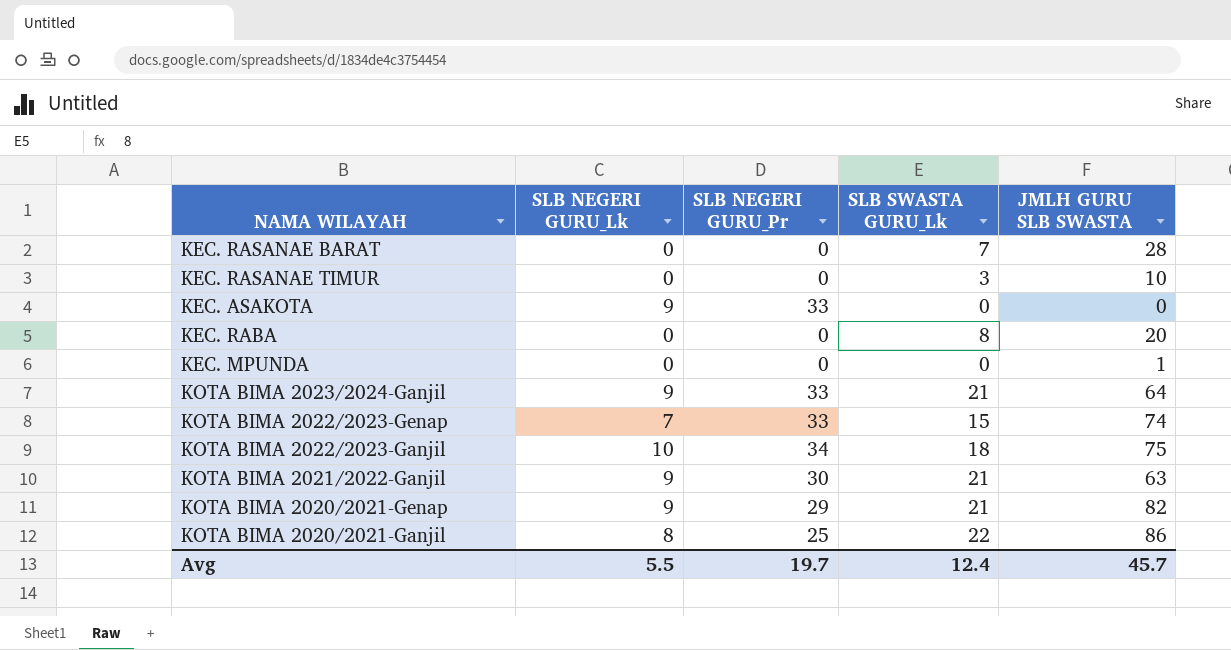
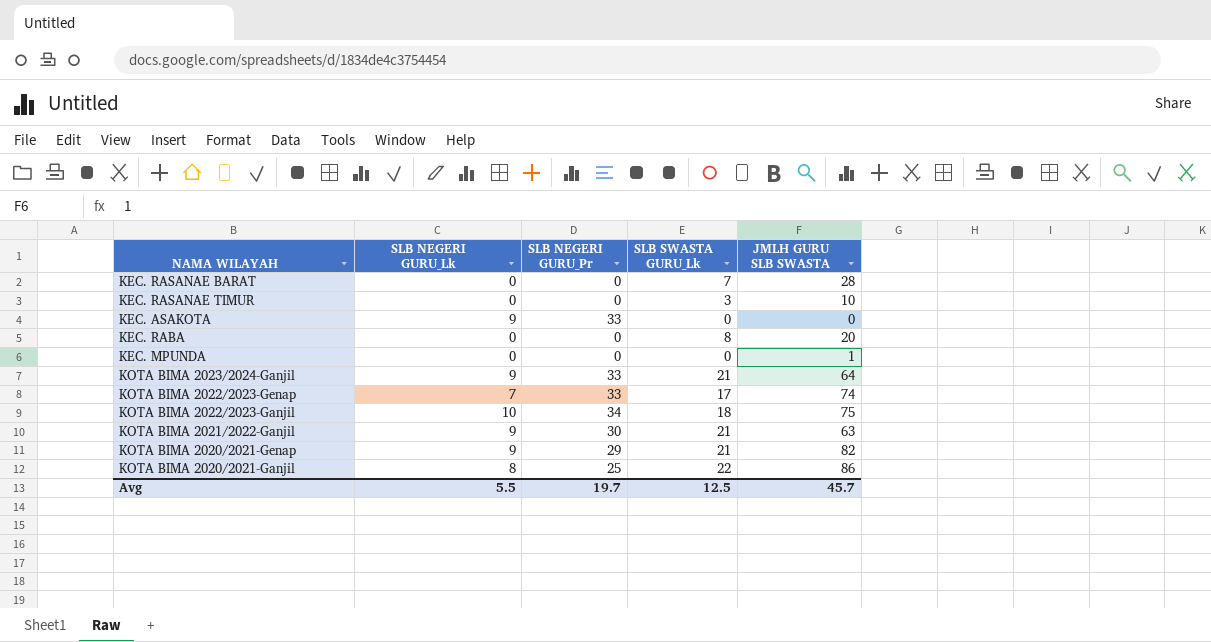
KOTA BIMA 2022/2023-Genap | SLB SWASTA GURU_Lk: 15 -> 17
Avg | SLB SWASTA GURU_Lk: 12.4 -> 12.5

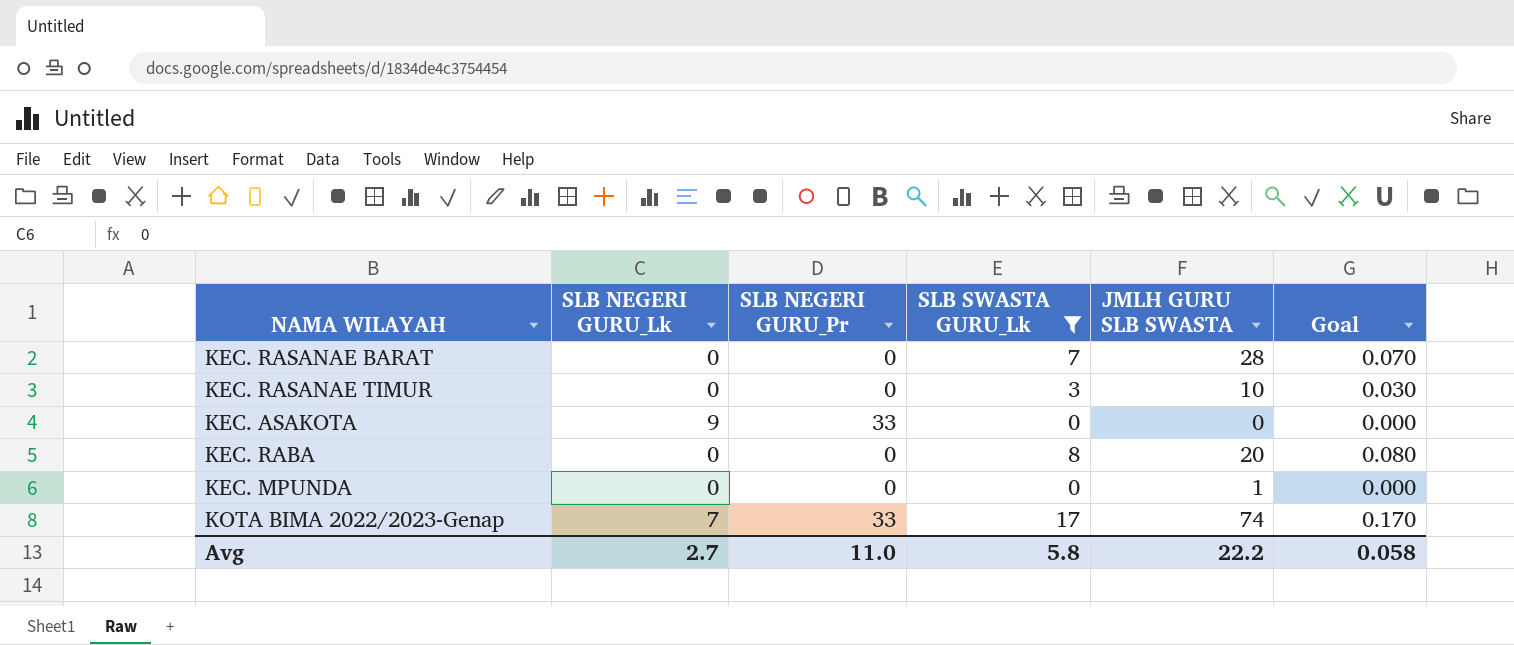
filter: none -> SLB SWASTA GURU_Lk <= 17
column Goal | formula: none -> [SLB SWASTA GURU_Lk] * 0.01
Avg | SLB NEGERI GURU_Lk: 5.5 -> 2.7
Avg | SLB NEGERI GURU_Pr: 19.7 -> 11.0
Avg | SLB SWASTA GURU_Lk: 12.5 -> 5.8
Avg | JMLH GURU SLB SWASTA: 45.7 -> 22.2

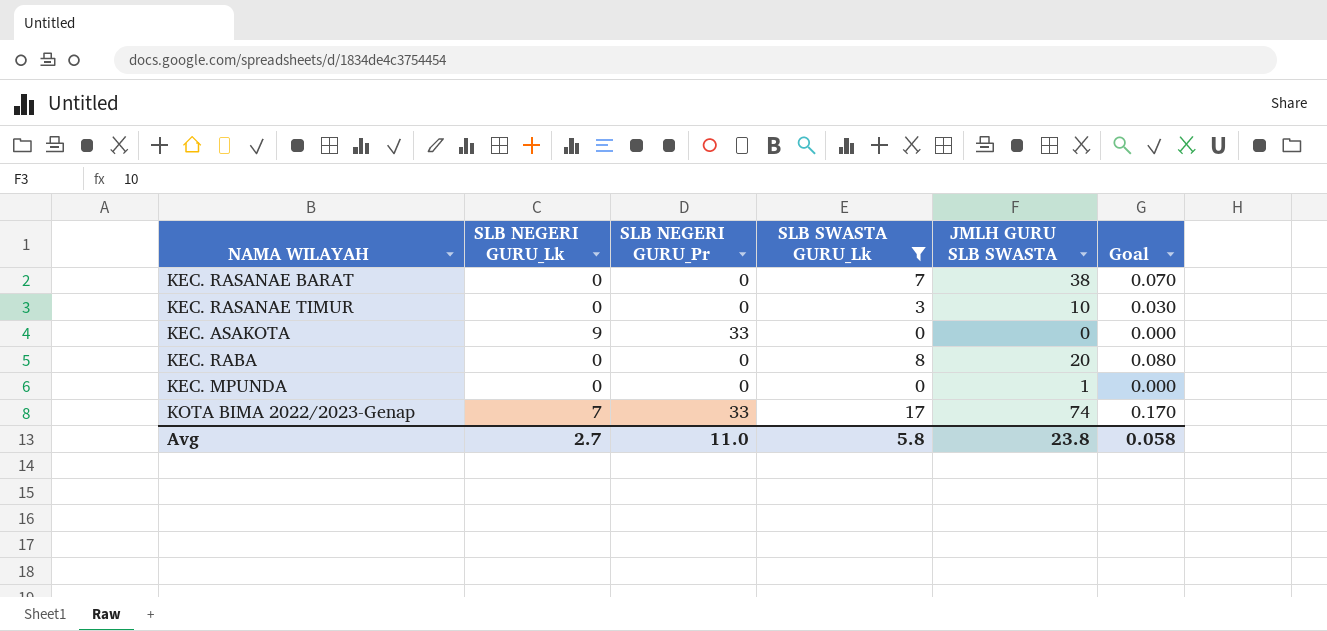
KEC. RASANAE BARAT | JMLH GURU SLB SWASTA: 28 -> 38
Avg | JMLH GURU SLB SWASTA: 22.2 -> 23.8

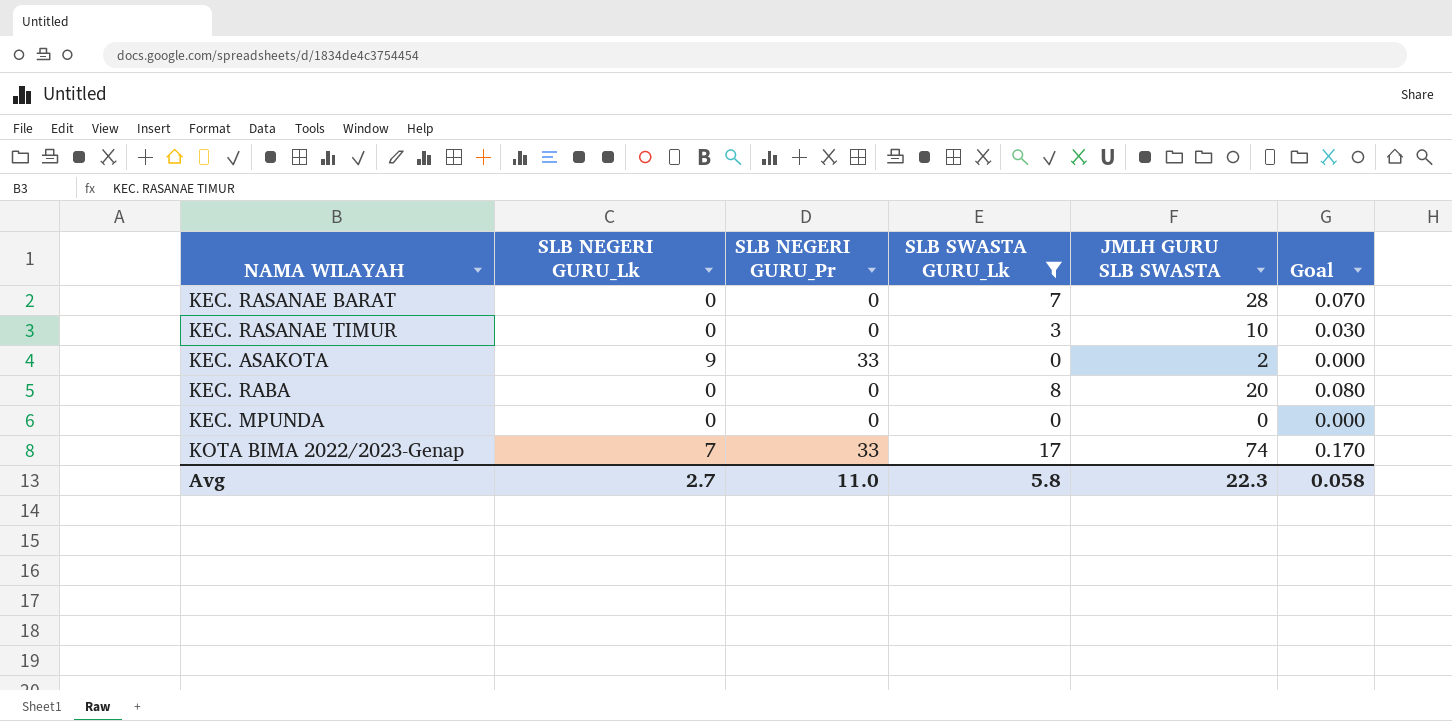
KEC. RASANAE BARAT | JMLH GURU SLB SWASTA: 38 -> 28
KEC. ASAKOTA | JMLH GURU SLB SWASTA: 0 -> 2
KEC. MPUNDA | JMLH GURU SLB SWASTA: 1 -> 0
Avg | JMLH GURU SLB SWASTA: 23.8 -> 22.3

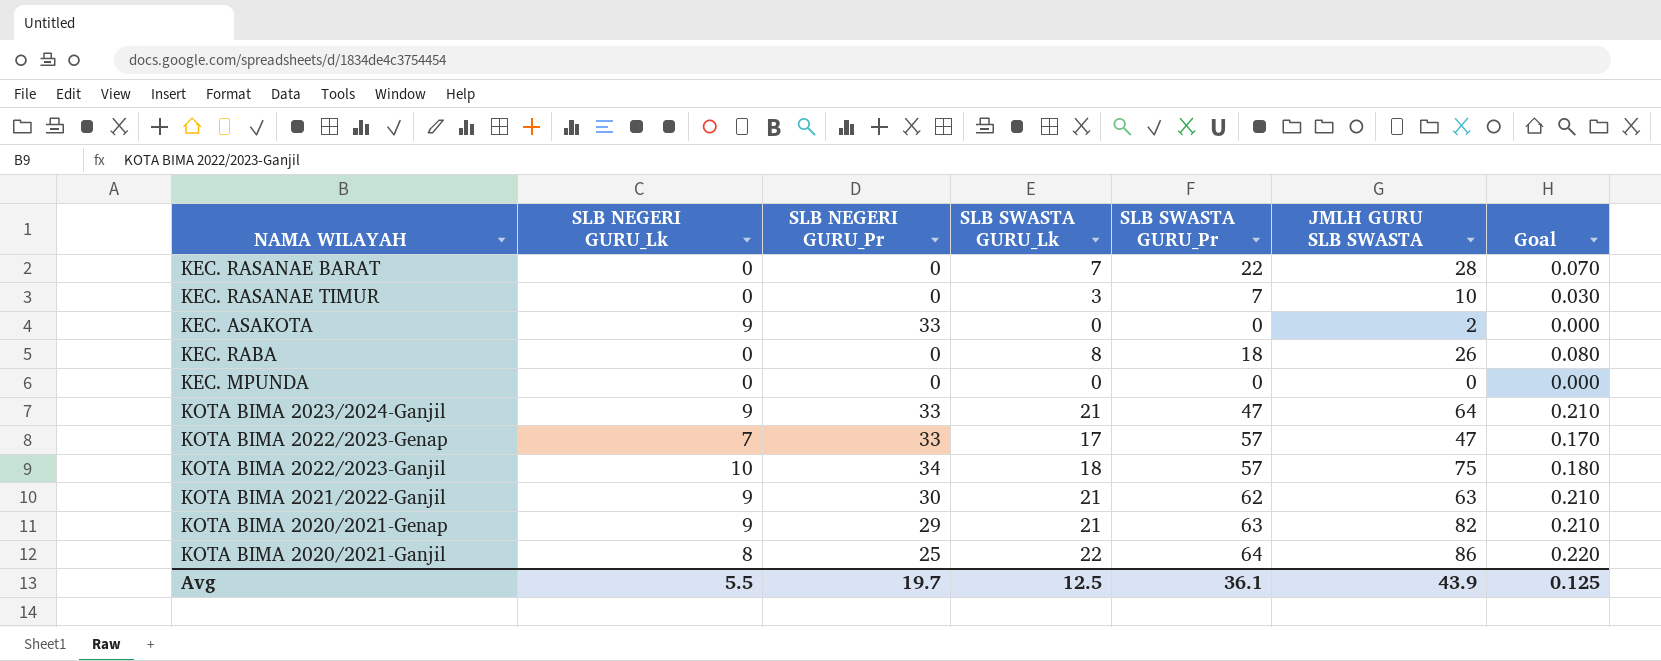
filter: SLB SWASTA GURU_Lk <= 17 -> none
column SLB SWASTA GURU_Pr | position: none -> 5
KEC. RABA | JMLH GURU SLB SWASTA: 20 -> 26
KOTA BIMA 2022/2023-Genap | JMLH GURU SLB SWASTA: 74 -> 47
Avg | SLB NEGERI GURU_Lk: 2.7 -> 5.5
Avg | SLB NEGERI GURU_Pr: 11.0 -> 19.7
Avg | SLB SWASTA GURU_Lk: 5.8 -> 12.5
Avg | JMLH GURU SLB SWASTA: 22.3 -> 43.9
Avg | Goal: 0.058 -> 0.125

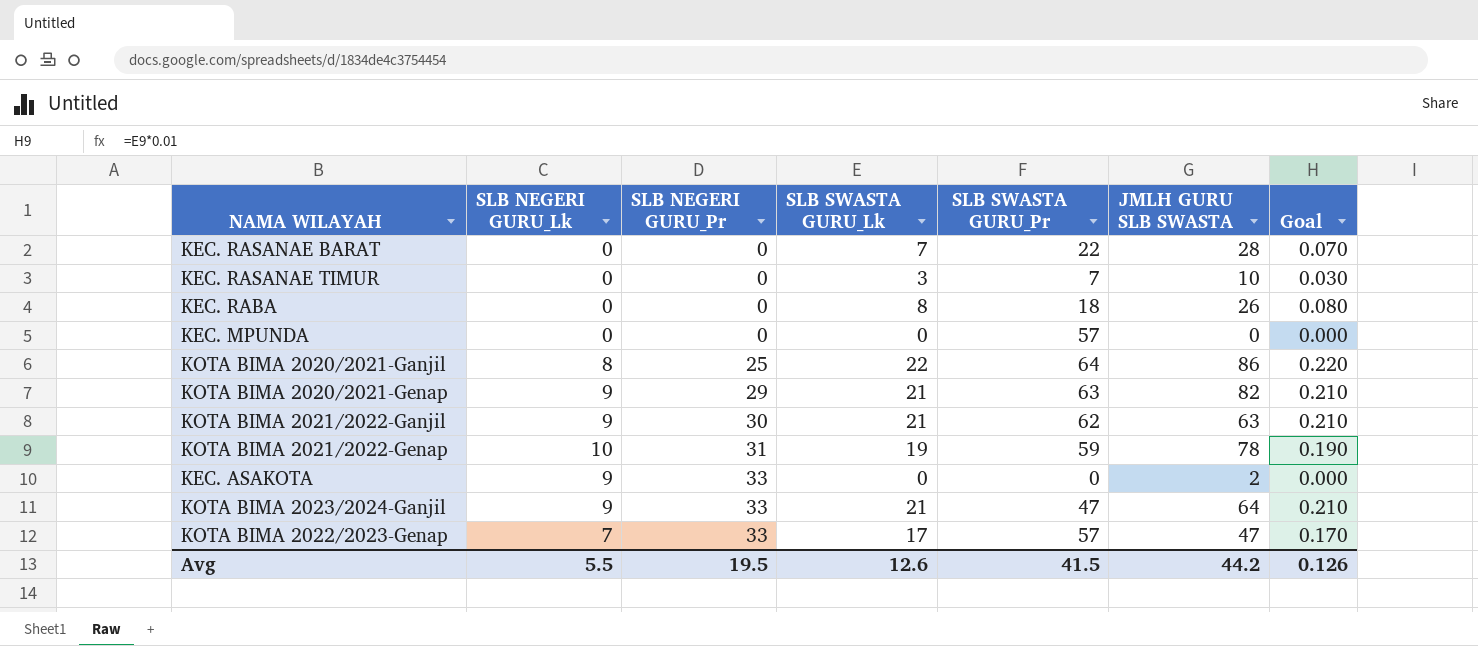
row order: none -> SLB NEGERI GURU_Pr ascending
row KOTA BIMA 2022/2023-Ganjil: 10 | 34 | 18 | 57 | 75 | 0.180 -> none
KEC. MPUNDA | SLB SWASTA GURU_Pr: 0 -> 57
row KOTA BIMA 2021/2022-Genap: none -> 10 | 31 | 19 | 59 | 78 | 0.190
Avg | SLB NEGERI GURU_Pr: 19.7 -> 19.5
Avg | SLB SWASTA GURU_Lk: 12.5 -> 12.6
Avg | SLB SWASTA GURU_Pr: 36.1 -> 41.5
Avg | JMLH GURU SLB SWASTA: 43.9 -> 44.2
Avg | Goal: 0.125 -> 0.126

